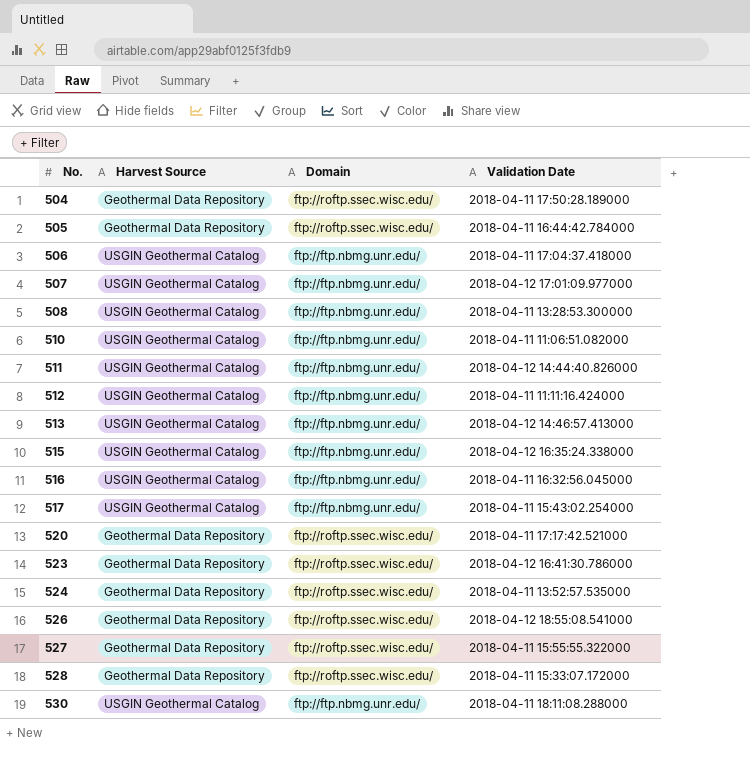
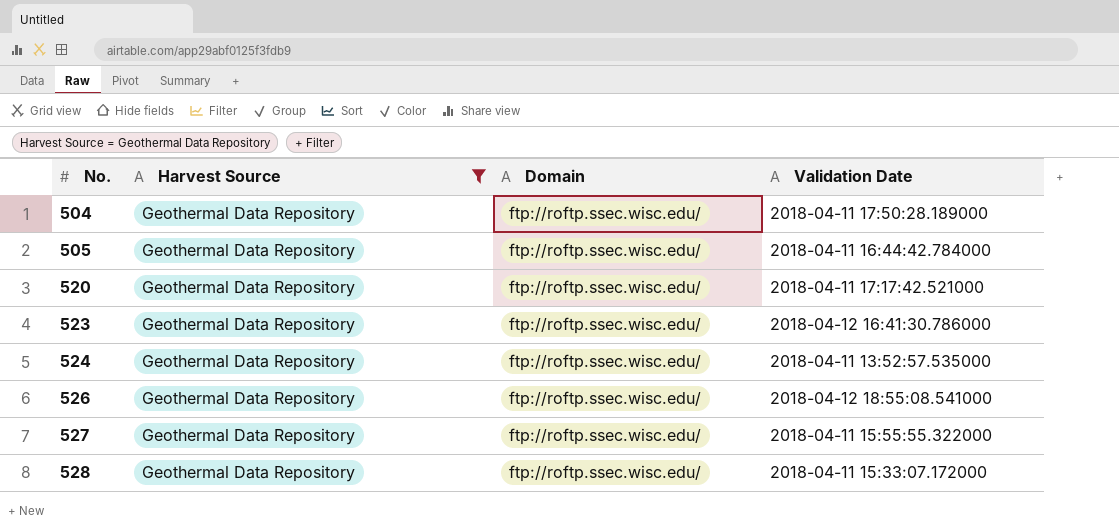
filter: none -> Harvest Source = Geothermal Data Repository

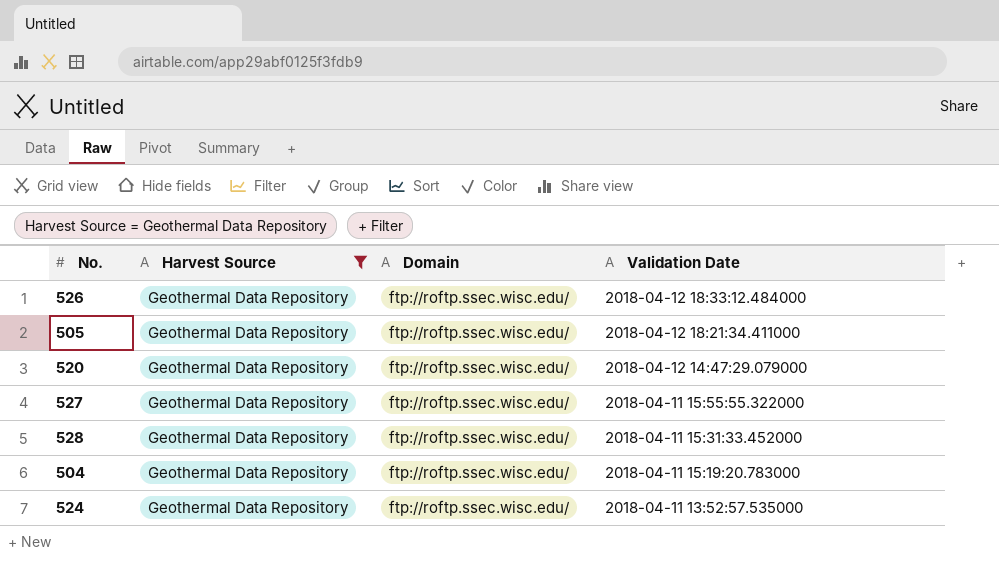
row order: No. ascending -> Validation Date descending
row 523: Geothermal Data Repository | ftp://roftp.ssec.wisc.edu/ | 2018-04-12 16:41:30.786000 -> none
526 | Validation Date: 2018-04-12 18:55:08.541000 -> 2018-04-12 18:33:12.484000
505 | Validation Date: 2018-04-11 16:44:42.784000 -> 2018-04-12 18:21:34.411000
520 | Validation Date: 2018-04-11 17:17:42.521000 -> 2018-04-12 14:47:29.079000
528 | Validation Date: 2018-04-11 15:33:07.172000 -> 2018-04-11 15:31:33.452000
504 | Validation Date: 2018-04-11 17:50:28.189000 -> 2018-04-11 15:19:20.783000

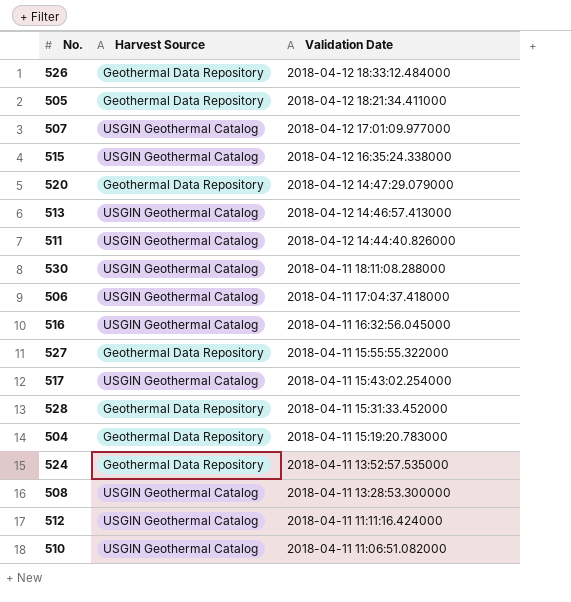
filter: Harvest Source = Geothermal Data Repository -> none
column Domain | position: 3 -> none

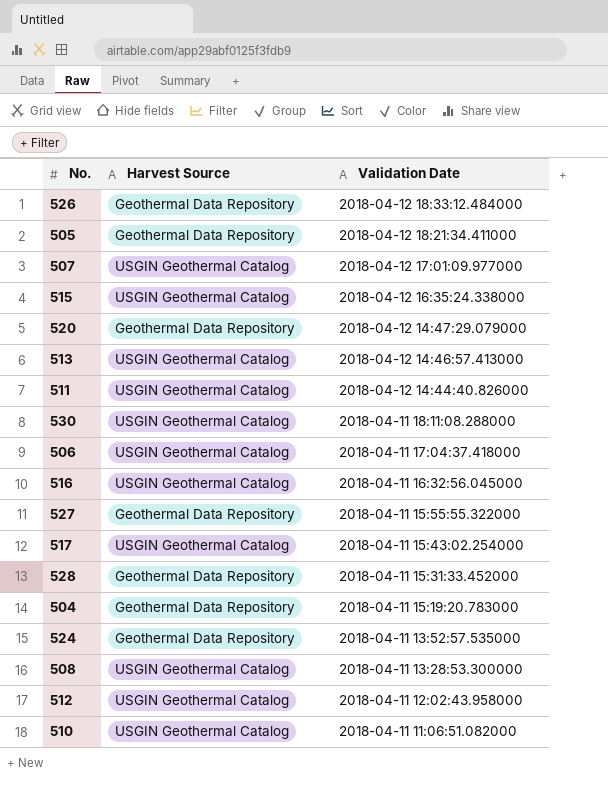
512 | Validation Date: 2018-04-11 11:11:16.424000 -> 2018-04-11 12:02:43.958000

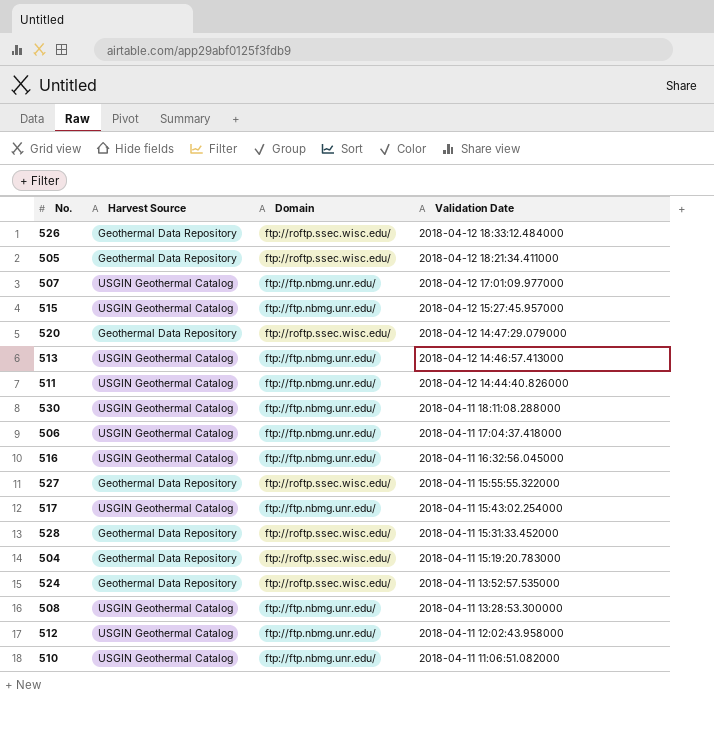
column Domain | position: none -> 3
515 | Validation Date: 2018-04-12 16:35:24.338000 -> 2018-04-12 15:27:45.957000

